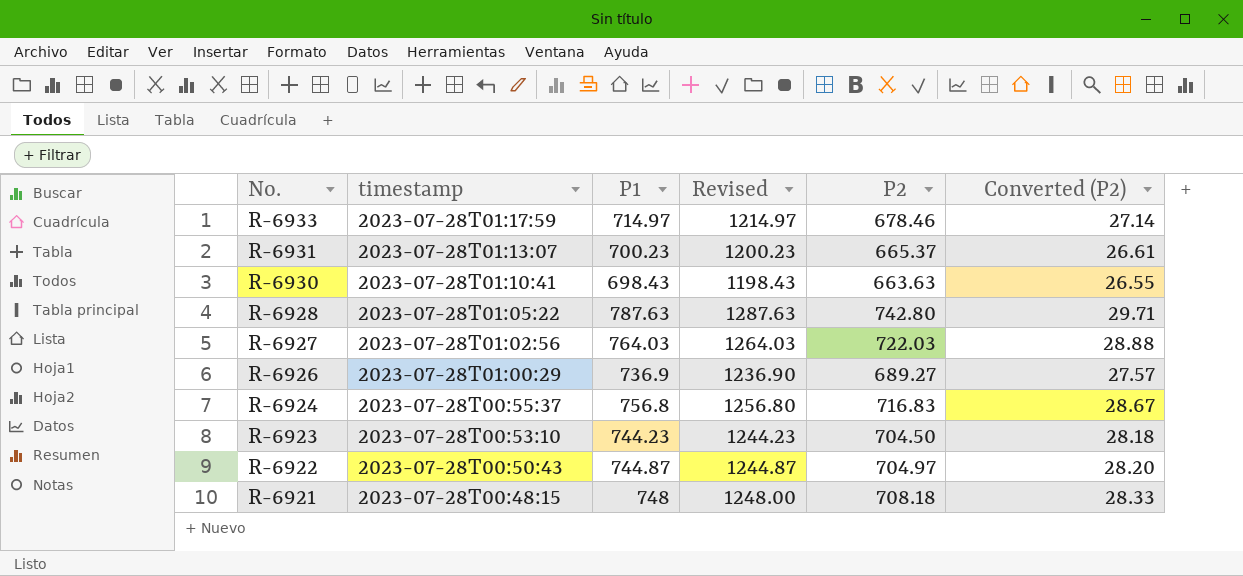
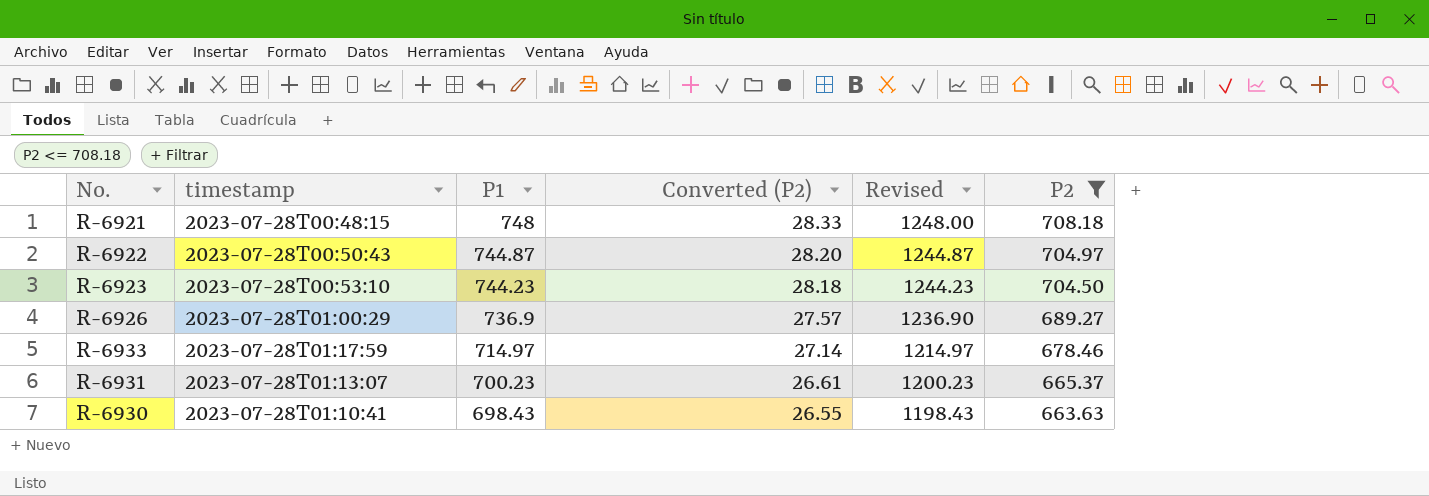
filter: none -> P2 <= 708.18
row order: No. descending -> P1 descending
column Converted (P2) | position: 6 -> 4

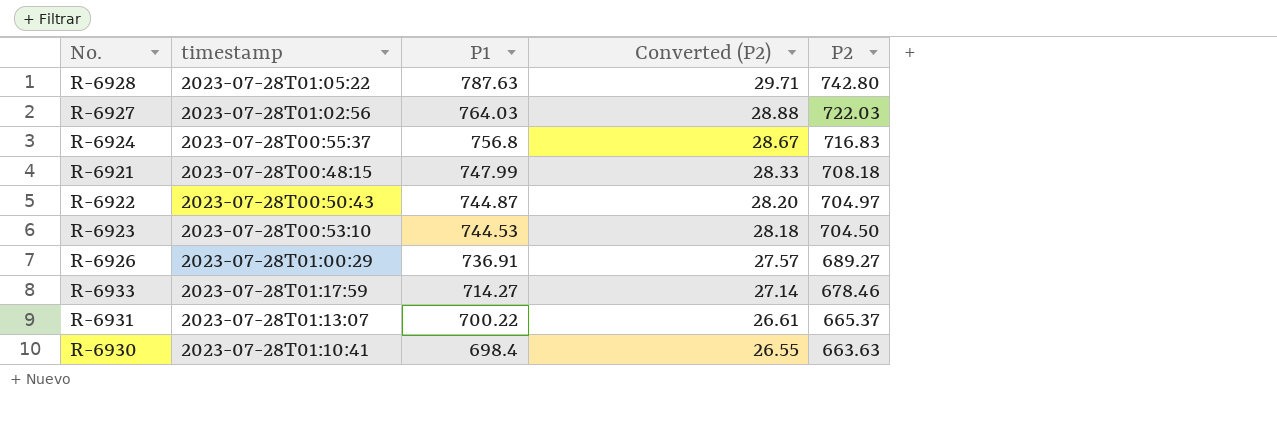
filter: P2 <= 708.18 -> none
column Revised | formula: [P1] + 500 -> none
R-6921 | P1: 748 -> 747.99
R-6923 | P1: 744.23 -> 744.53
R-6926 | P1: 736.9 -> 736.91
R-6933 | P1: 714.97 -> 714.27
R-6931 | P1: 700.23 -> 700.22
R-6930 | P1: 698.43 -> 698.4

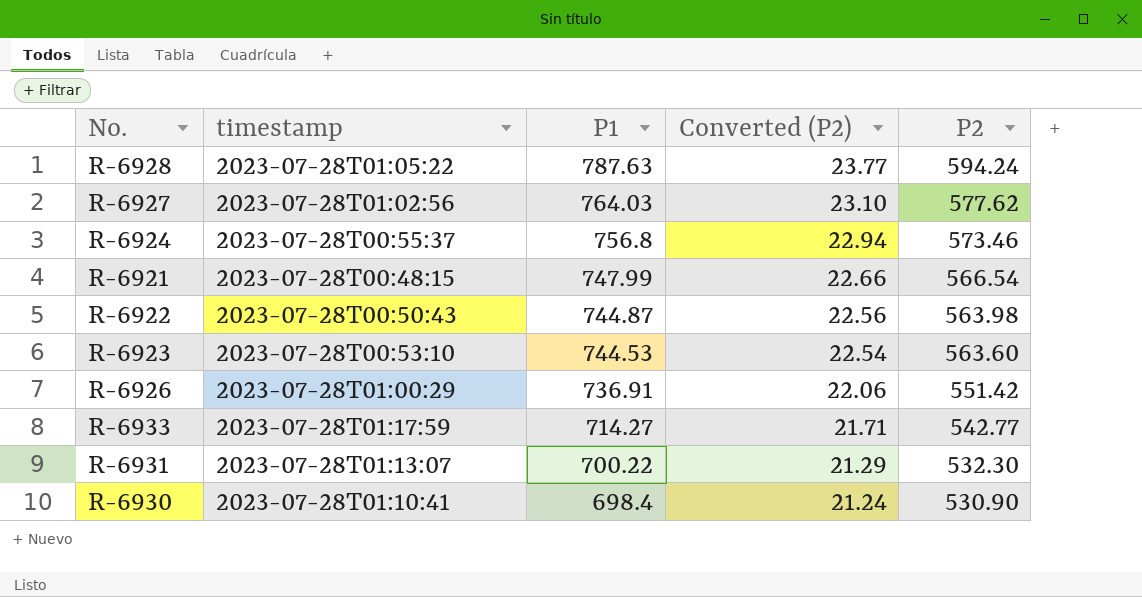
R-6928 | Converted (P2): 29.71 -> 23.77
R-6928 | P2: 742.80 -> 594.24
R-6927 | Converted (P2): 28.88 -> 23.10
R-6927 | P2: 722.03 -> 577.62
R-6924 | Converted (P2): 28.67 -> 22.94
R-6924 | P2: 716.83 -> 573.46
R-6921 | Converted (P2): 28.33 -> 22.66
R-6921 | P2: 708.18 -> 566.54
R-6922 | Converted (P2): 28.20 -> 22.56
R-6922 | P2: 704.97 -> 563.98
R-6923 | Converted (P2): 28.18 -> 22.54
R-6923 | P2: 704.50 -> 563.60
R-6926 | Converted (P2): 27.57 -> 22.06
R-6926 | P2: 689.27 -> 551.42
R-6933 | Converted (P2): 27.14 -> 21.71
R-6933 | P2: 678.46 -> 542.77
R-6931 | Converted (P2): 26.61 -> 21.29
R-6931 | P2: 665.37 -> 532.30
R-6930 | Converted (P2): 26.55 -> 21.24
R-6930 | P2: 663.63 -> 530.90

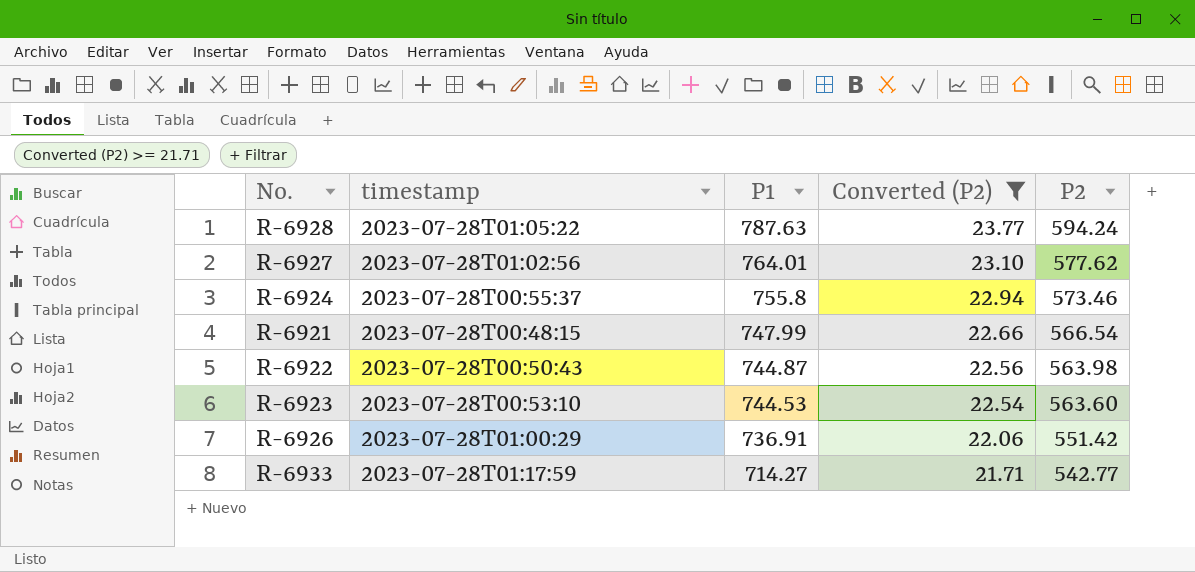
filter: none -> Converted (P2) >= 21.71
R-6927 | P1: 764.03 -> 764.01
R-6924 | P1: 756.8 -> 755.8

